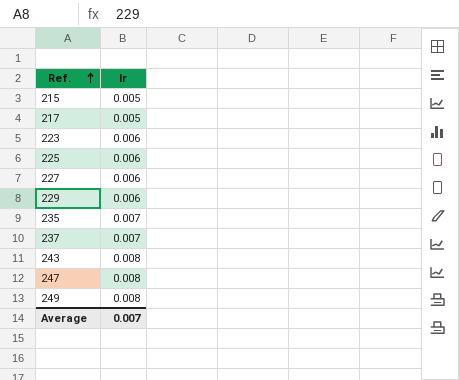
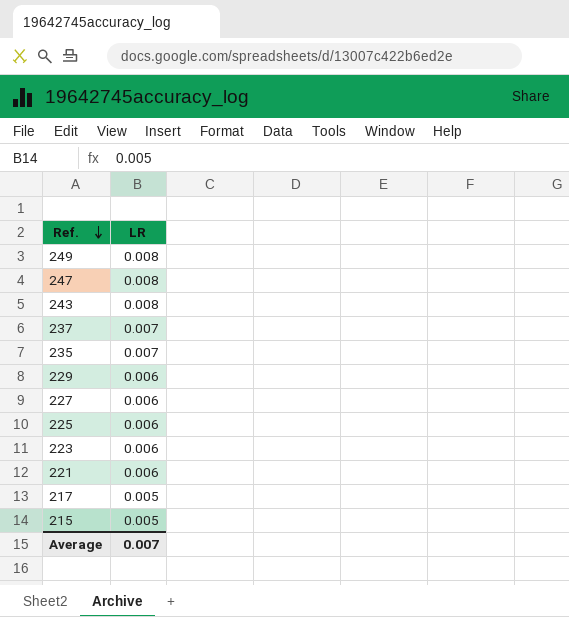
row order: Ref. ascending -> Ref. descending
column name: lr -> LR
row 221: none -> 0.006

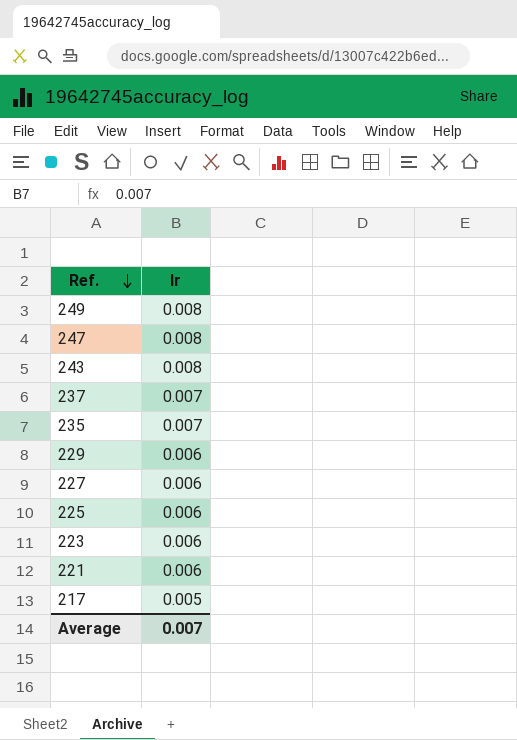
column name: LR -> lr
row 215: 0.005 -> none

